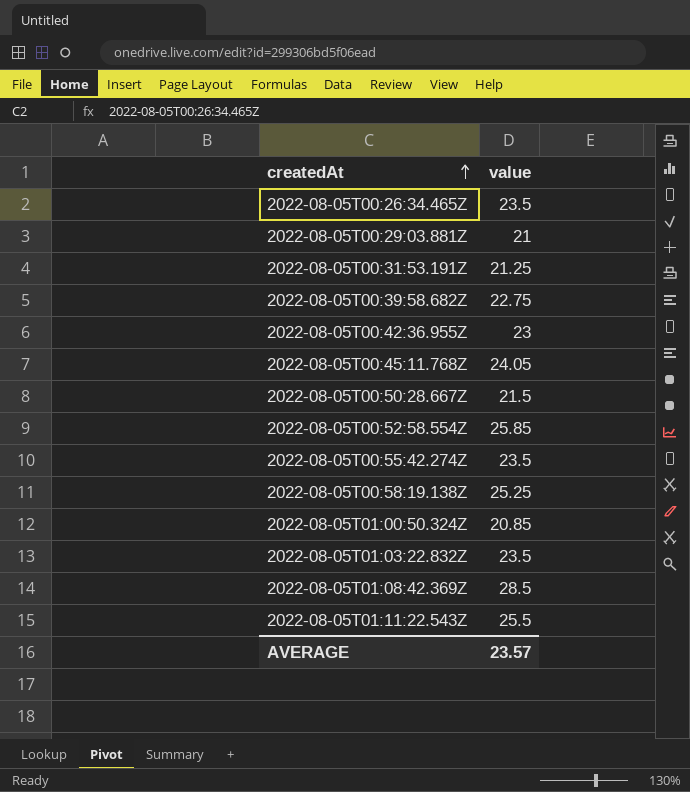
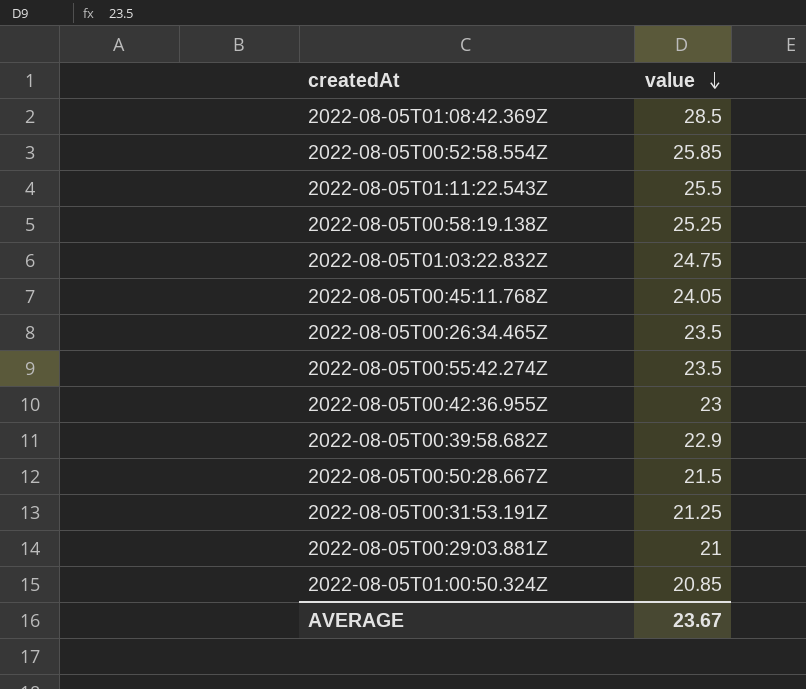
row order: createdAt ascending -> value descending
2022-08-05T01:03:22.832Z | value: 23.5 -> 24.75
2022-08-05T00:39:58.682Z | value: 22.75 -> 22.9
AVERAGE | value: 23.57 -> 23.67

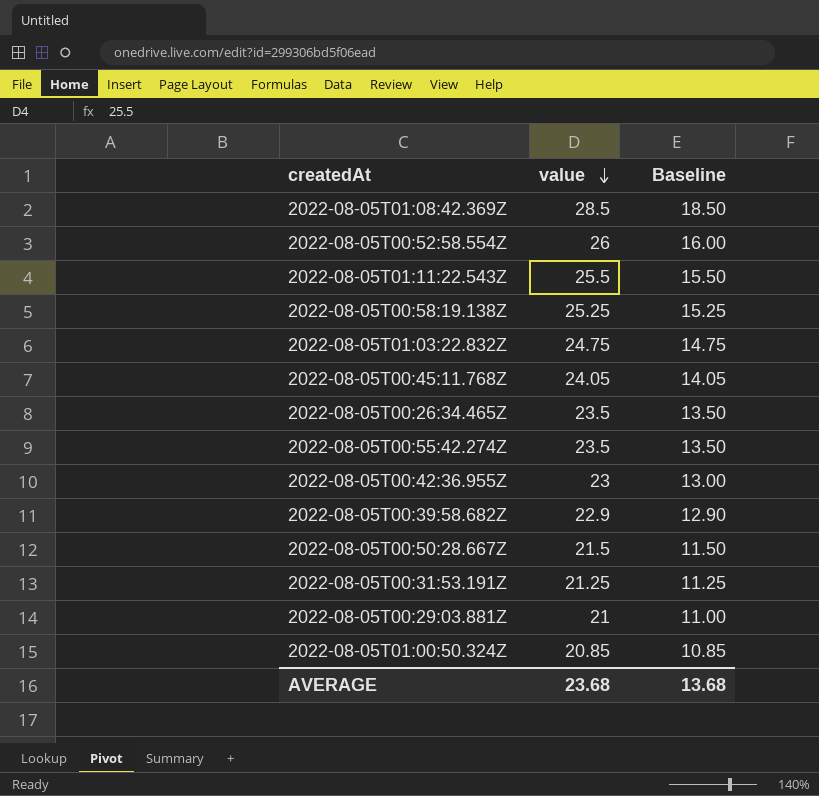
column Baseline | formula: none -> [value] - 10
2022-08-05T00:52:58.554Z | value: 25.85 -> 26
AVERAGE | value: 23.67 -> 23.68

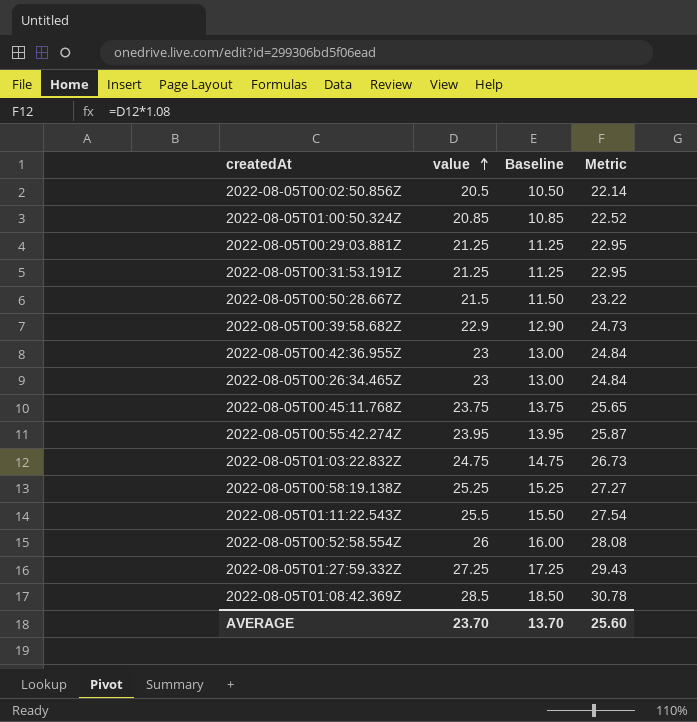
row order: value descending -> value ascending
column Metric | formula: none -> [value] * 1.08
row 2022-08-05T00:02:50.856Z: none -> 20.5 | 10.50 | 22.14
2022-08-05T00:29:03.881Z | value: 21 -> 21.25
2022-08-05T00:29:03.881Z | Baseline: 11.00 -> 11.25
2022-08-05T00:26:34.465Z | value: 23.5 -> 23
2022-08-05T00:26:34.465Z | Baseline: 13.50 -> 13.00
2022-08-05T00:45:11.768Z | value: 24.05 -> 23.75
2022-08-05T00:45:11.768Z | Baseline: 14.05 -> 13.75
2022-08-05T00:55:42.274Z | value: 23.5 -> 23.95
2022-08-05T00:55:42.274Z | Baseline: 13.50 -> 13.95
row 2022-08-05T01:27:59.332Z: none -> 27.25 | 17.25 | 29.43
AVERAGE | value: 23.68 -> 23.70
AVERAGE | Baseline: 13.68 -> 13.70

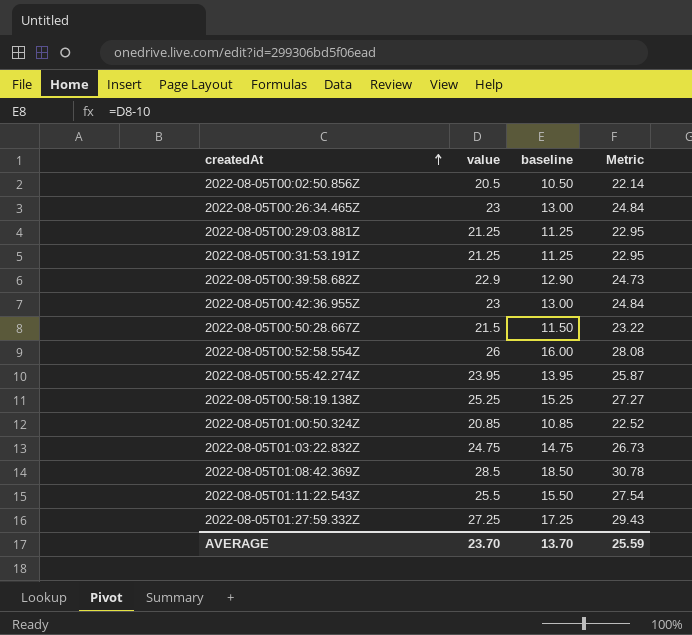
row order: value ascending -> createdAt ascending
column name: Baseline -> baseline
row 2022-08-05T00:45:11.768Z: 23.75 | 13.75 | 25.65 -> none
AVERAGE | Metric: 25.60 -> 25.59

